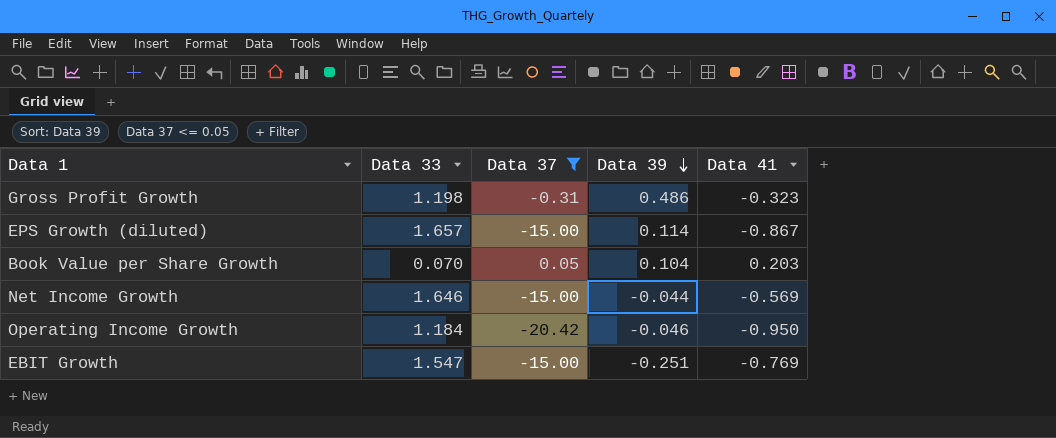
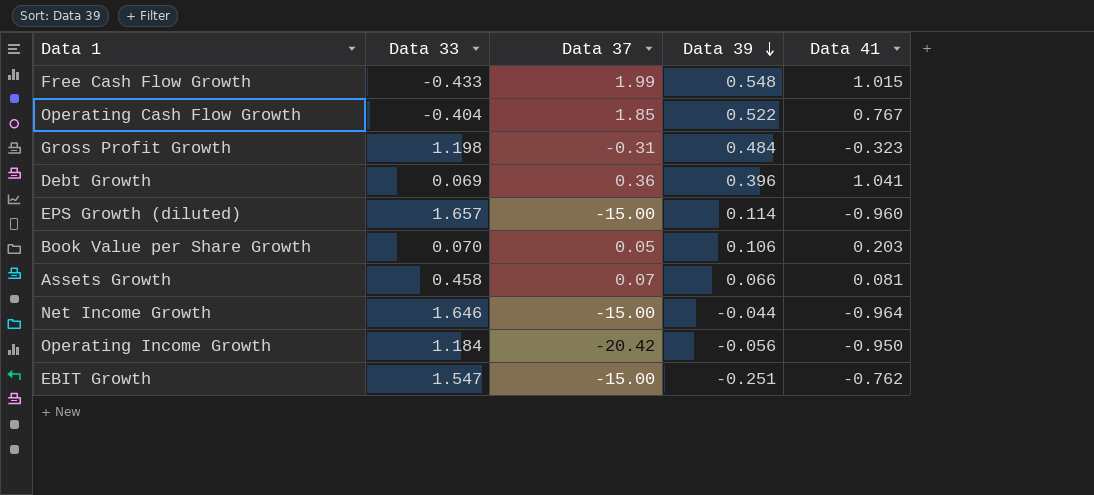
filter: Data 37 <= 0.05 -> none
Gross Profit Growth | Data 39: 0.486 -> 0.484
EPS Growth (diluted) | Data 41: -0.867 -> -0.960
Book Value per Share Growth | Data 39: 0.104 -> 0.106
Net Income Growth | Data 41: -0.569 -> -0.964
Operating Income Growth | Data 39: -0.046 -> -0.056
EBIT Growth | Data 41: -0.769 -> -0.762

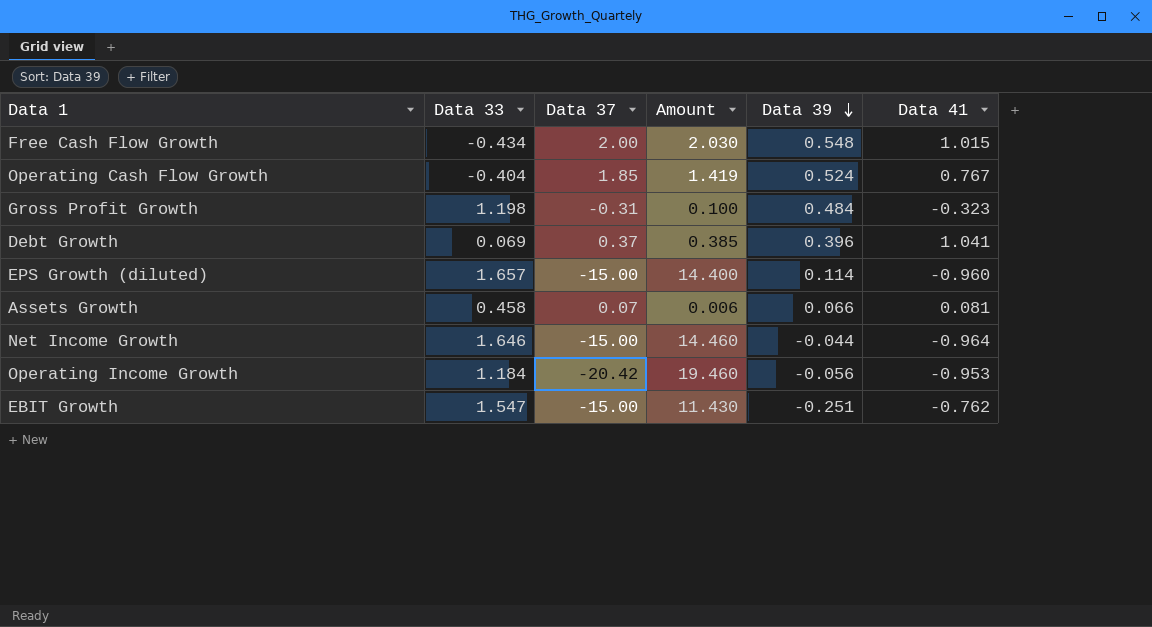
column Amount | formula: none -> [Data 37] * [Data 41]
row Book Value per Share Growth: 0.070 | 0.05 | 0.106 | 0.203 -> none
Free Cash Flow Growth | Data 33: -0.433 -> -0.434
Free Cash Flow Growth | Data 37: 1.99 -> 2.00
Operating Cash Flow Growth | Data 39: 0.522 -> 0.524
Debt Growth | Data 37: 0.36 -> 0.37
Operating Income Growth | Data 41: -0.950 -> -0.953

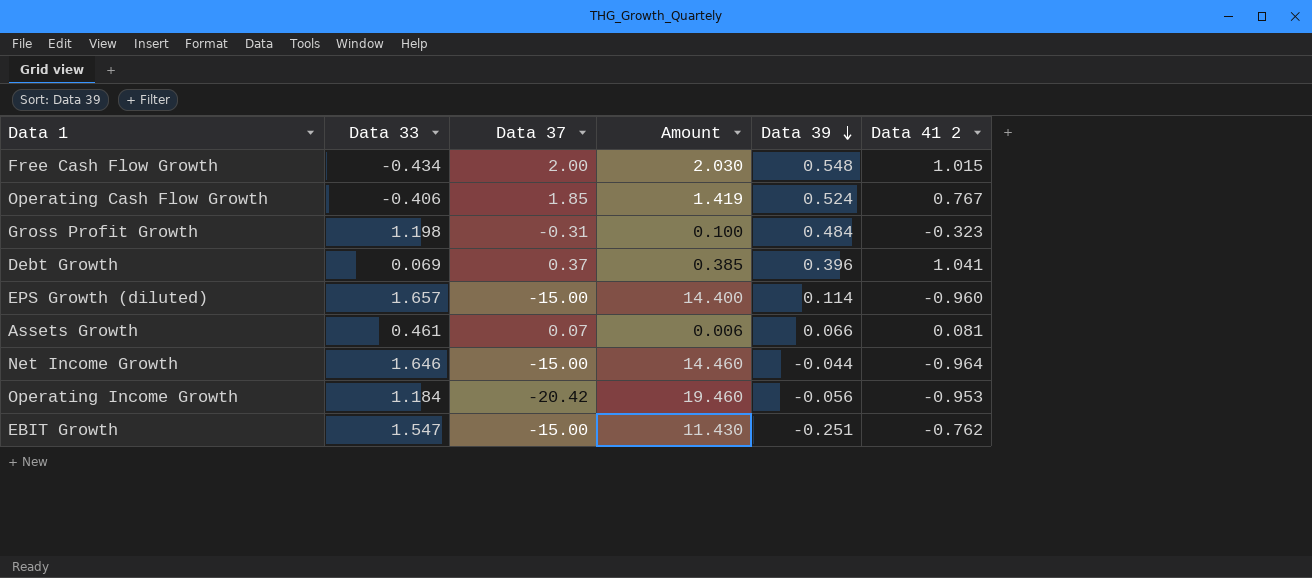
column name: Data 41 -> Data 41 2
Operating Cash Flow Growth | Data 33: -0.404 -> -0.406
Assets Growth | Data 33: 0.458 -> 0.461

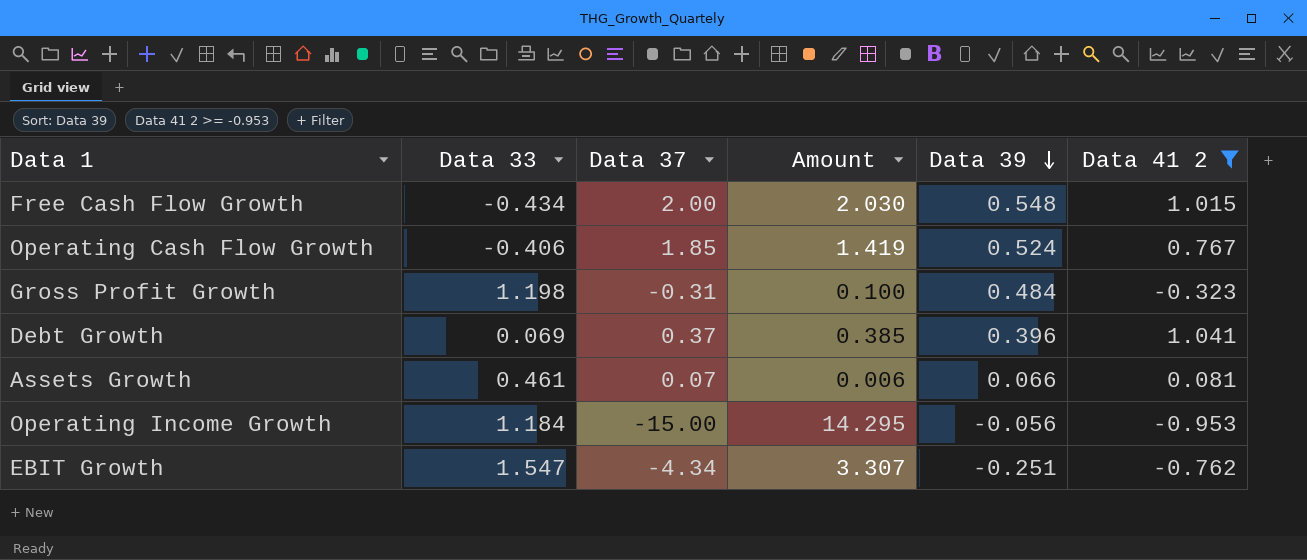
filter: none -> Data 41 2 >= -0.953
Operating Income Growth | Data 37: -20.42 -> -15.00
Operating Income Growth | Amount: 19.460 -> 14.295
EBIT Growth | Data 37: -15.00 -> -4.34
EBIT Growth | Amount: 11.430 -> 3.307

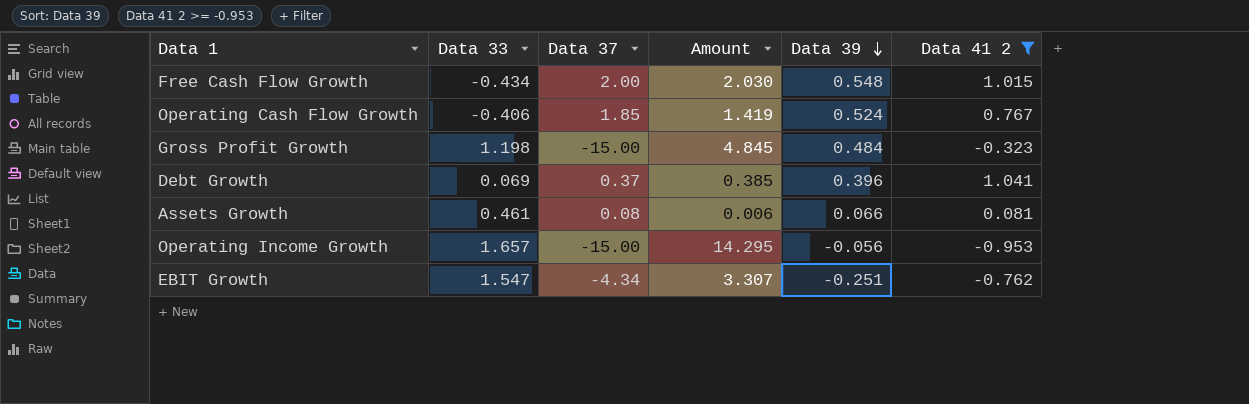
Gross Profit Growth | Data 37: -0.31 -> -15.00
Gross Profit Growth | Amount: 0.100 -> 4.845
Assets Growth | Data 37: 0.07 -> 0.08
Operating Income Growth | Data 33: 1.184 -> 1.657

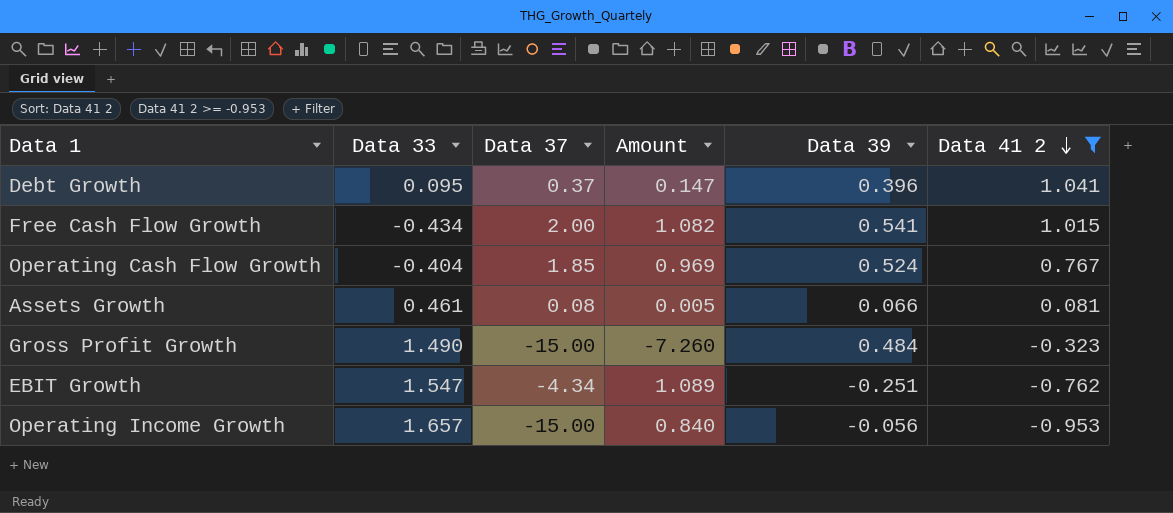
row order: Data 39 descending -> Data 41 2 descending
column Amount | formula: [Data 37] * [Data 41 2] -> [Data 37] * [Data 39]
Debt Growth | Data 33: 0.069 -> 0.095
Free Cash Flow Growth | Data 39: 0.548 -> 0.541
Operating Cash Flow Growth | Data 33: -0.406 -> -0.404
Gross Profit Growth | Data 33: 1.198 -> 1.490

